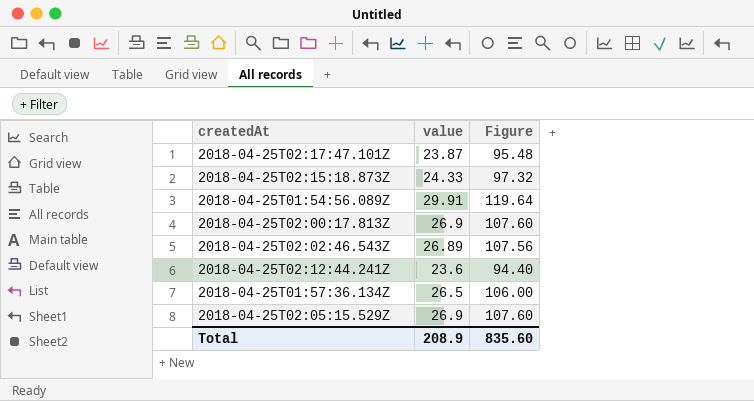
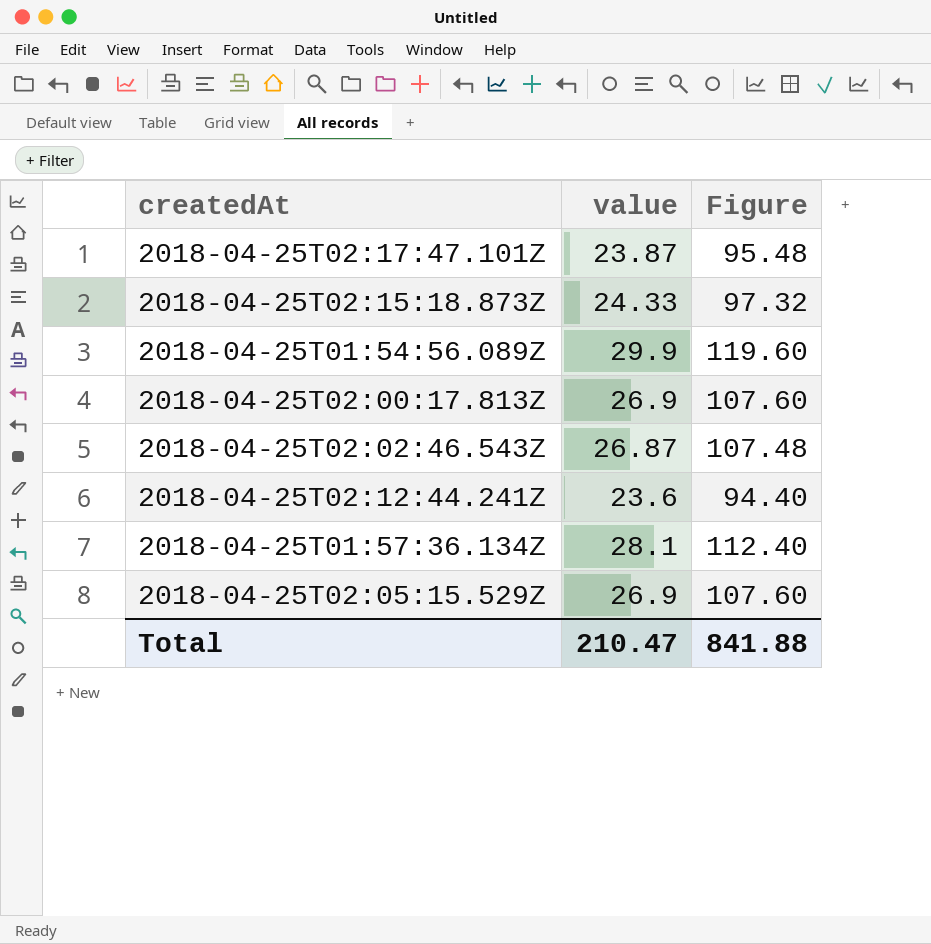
2018-04-25T01:54:56.089Z | value: 29.91 -> 29.9
2018-04-25T01:54:56.089Z | Figure: 119.64 -> 119.60
2018-04-25T02:02:46.543Z | value: 26.89 -> 26.87
2018-04-25T02:02:46.543Z | Figure: 107.56 -> 107.48
2018-04-25T01:57:36.134Z | value: 26.5 -> 28.1
2018-04-25T01:57:36.134Z | Figure: 106.00 -> 112.40
Total | value: 208.9 -> 210.47
Total | Figure: 835.60 -> 841.88

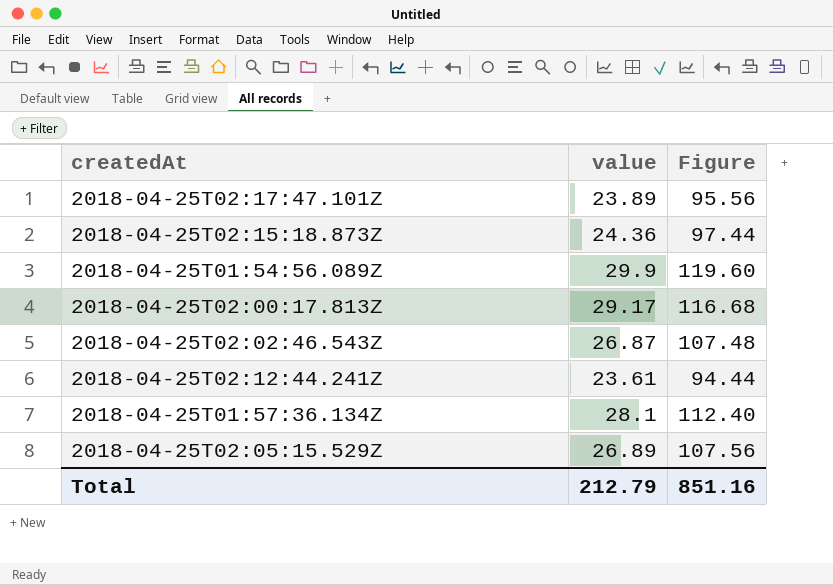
2018-04-25T02:17:47.101Z | value: 23.87 -> 23.89
2018-04-25T02:17:47.101Z | Figure: 95.48 -> 95.56
2018-04-25T02:15:18.873Z | value: 24.33 -> 24.36
2018-04-25T02:15:18.873Z | Figure: 97.32 -> 97.44
2018-04-25T02:00:17.813Z | value: 26.9 -> 29.17
2018-04-25T02:00:17.813Z | Figure: 107.60 -> 116.68
2018-04-25T02:12:44.241Z | value: 23.6 -> 23.61
2018-04-25T02:12:44.241Z | Figure: 94.40 -> 94.44
2018-04-25T02:05:15.529Z | value: 26.9 -> 26.89
2018-04-25T02:05:15.529Z | Figure: 107.60 -> 107.56
Total | value: 210.47 -> 212.79
Total | Figure: 841.88 -> 851.16

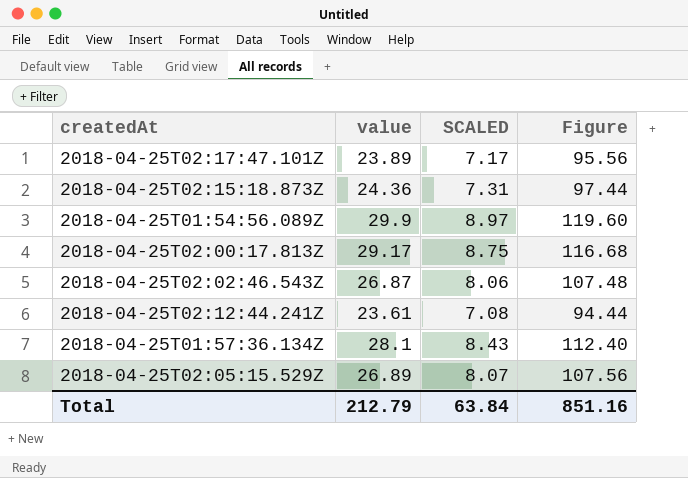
column SCALED | formula: none -> [value] * 0.3

